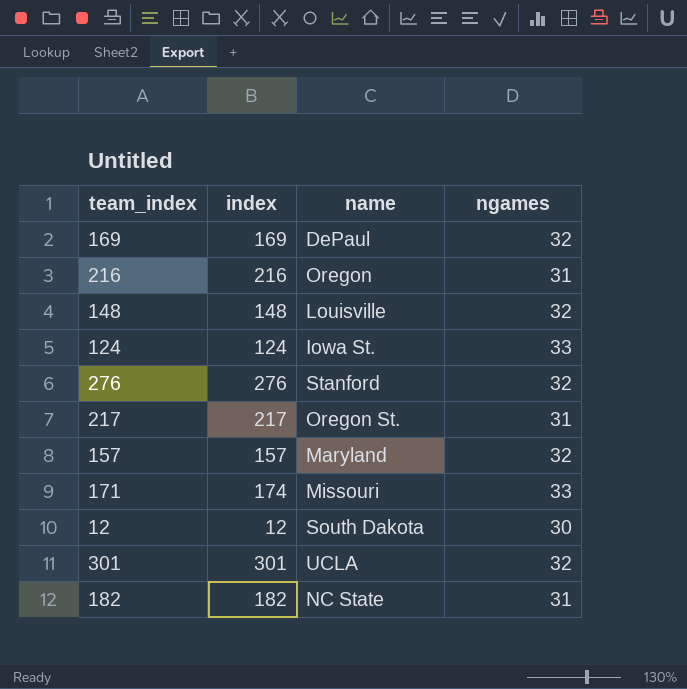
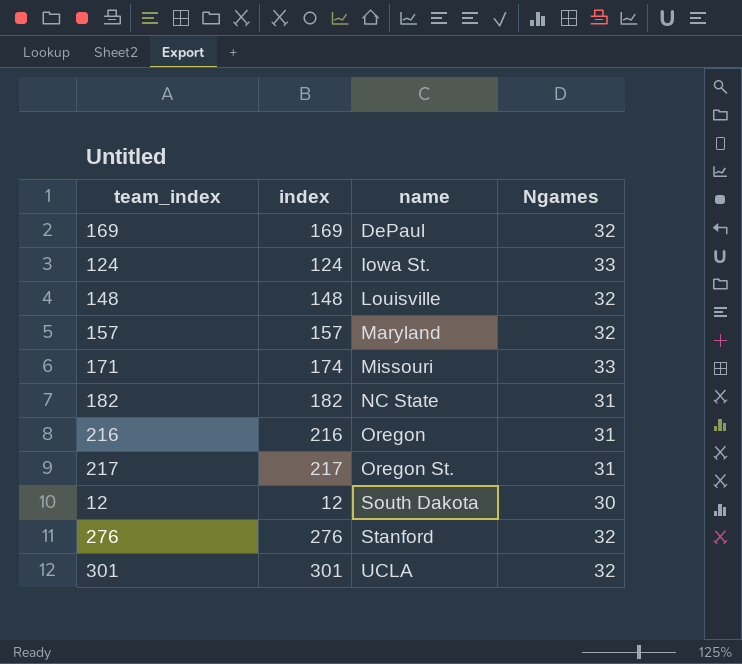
row order: none -> name ascending
column name: ngames -> Ngames

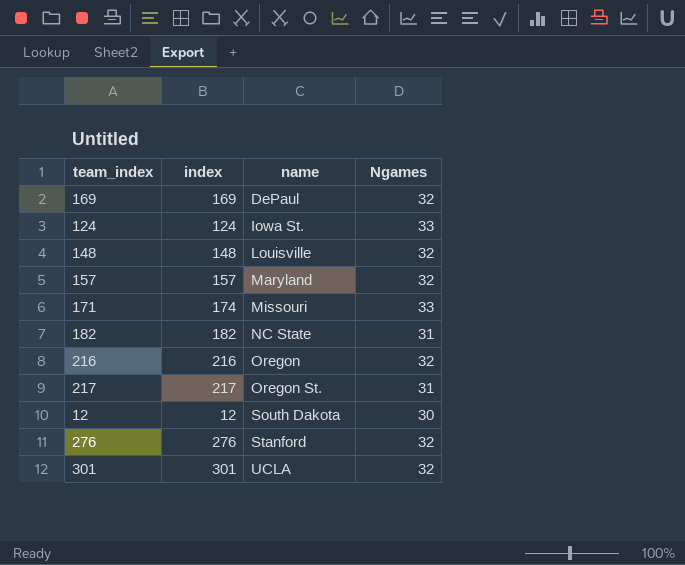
216 | Ngames: 31 -> 32

